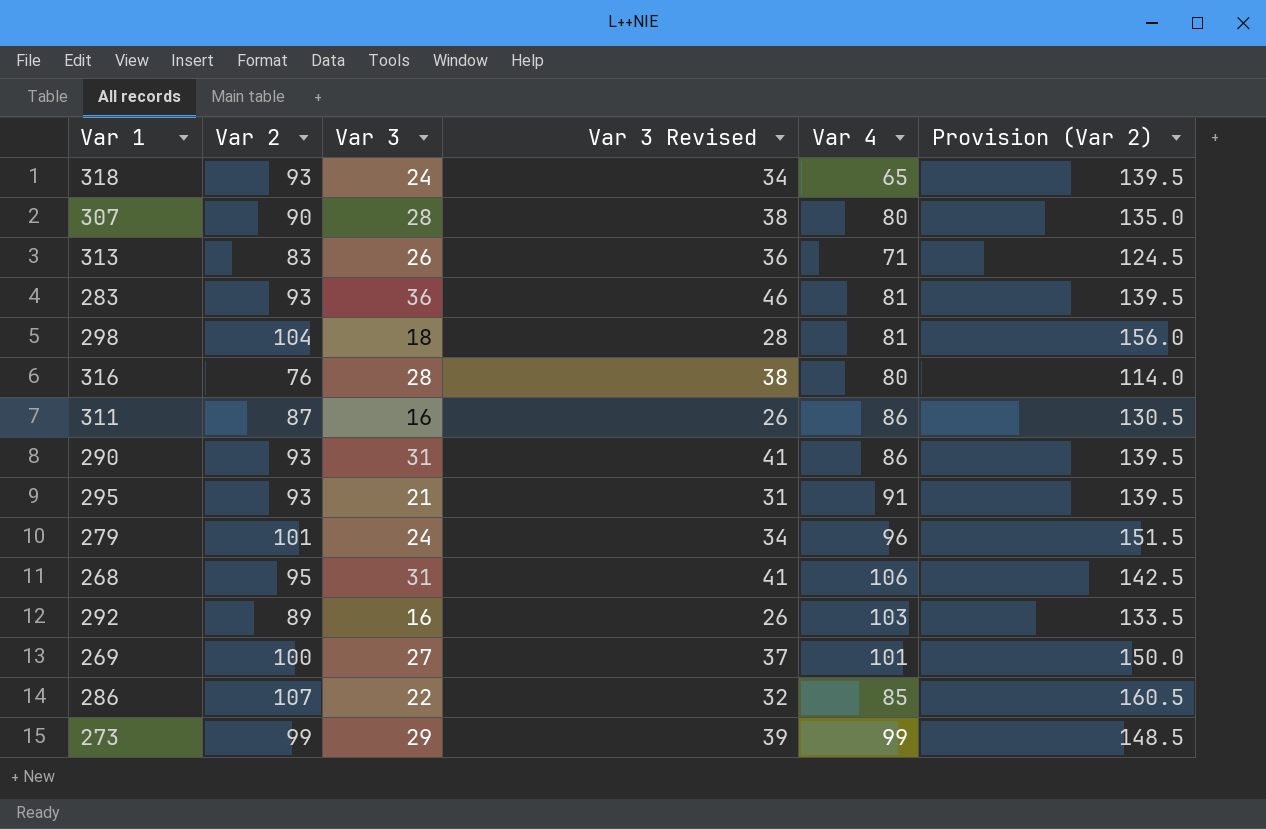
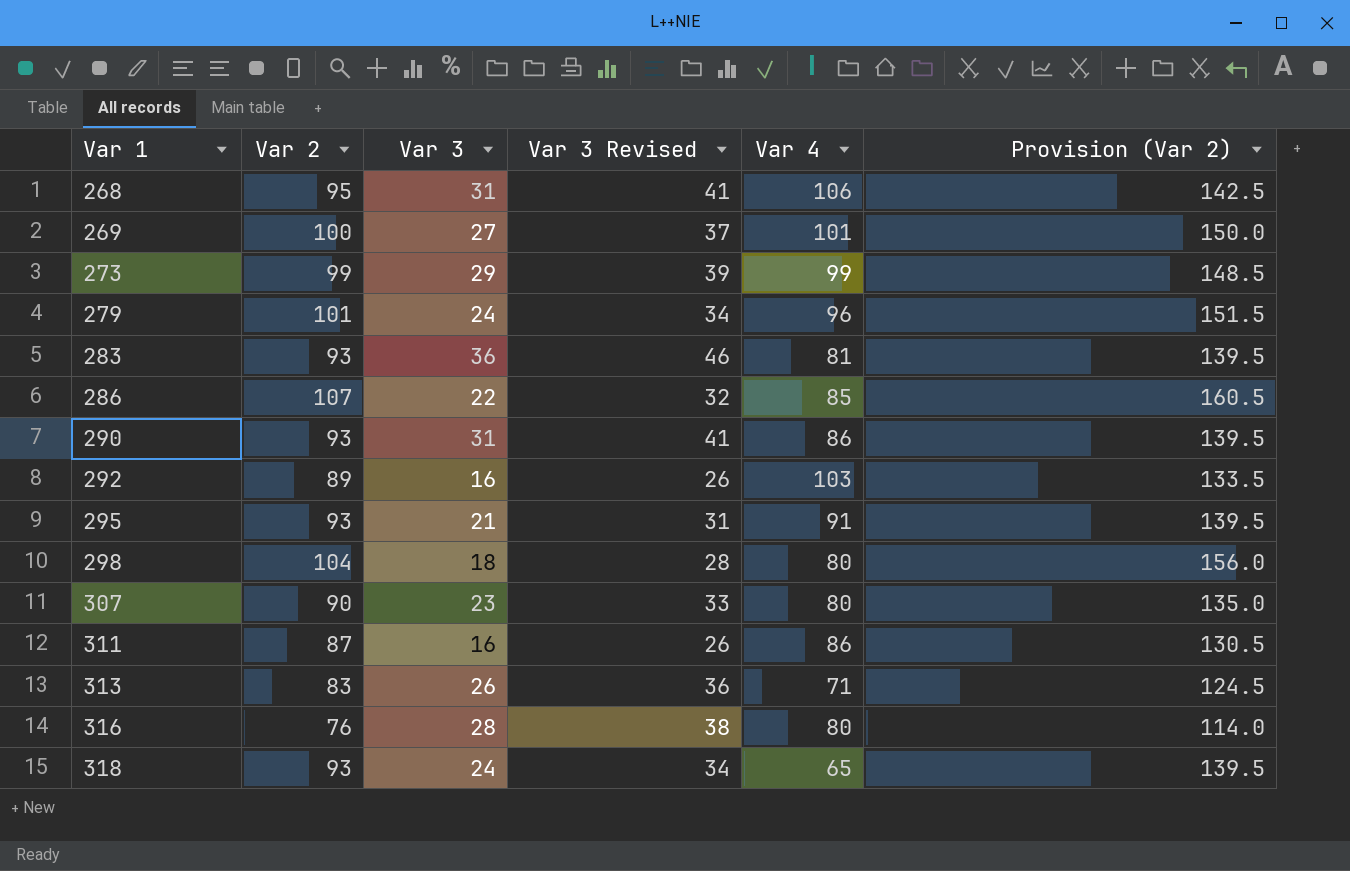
row order: none -> Var 1 ascending
298 | Var 4: 81 -> 80
307 | Var 3: 28 -> 23
307 | Var 3 Revised: 38 -> 33

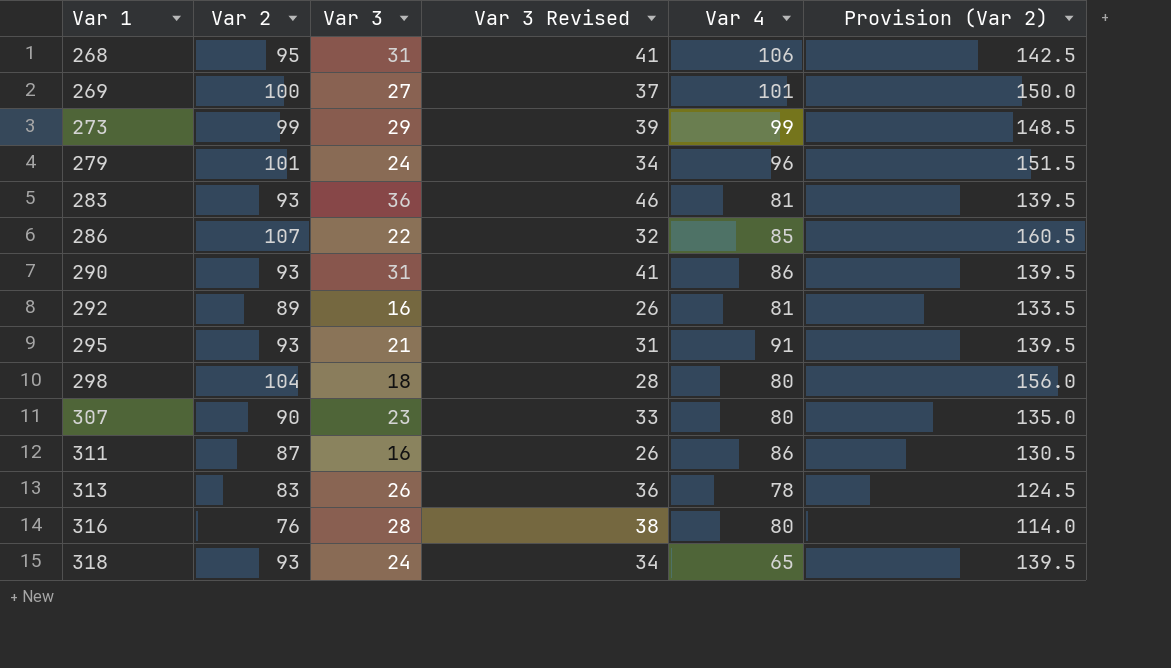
292 | Var 4: 103 -> 81
313 | Var 4: 71 -> 78

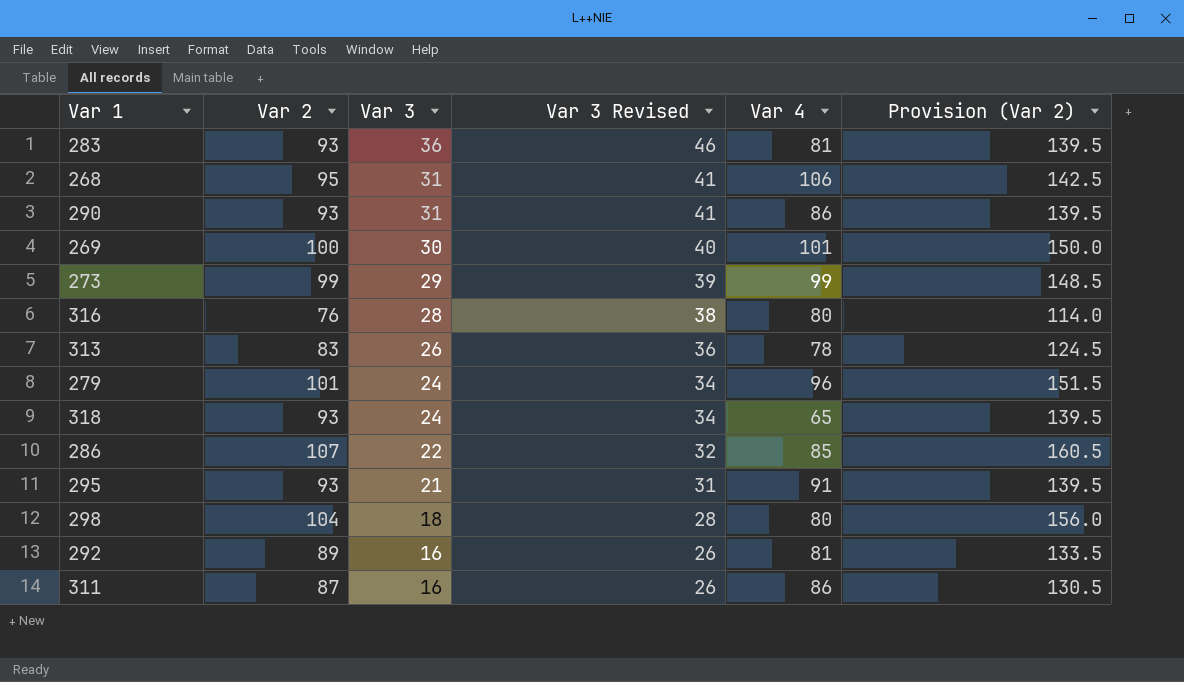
row order: Var 1 ascending -> Var 3 descending
row 307: 90 | 23 | 33 | 80 | 135.0 -> none
269 | Var 3: 27 -> 30
269 | Var 3 Revised: 37 -> 40

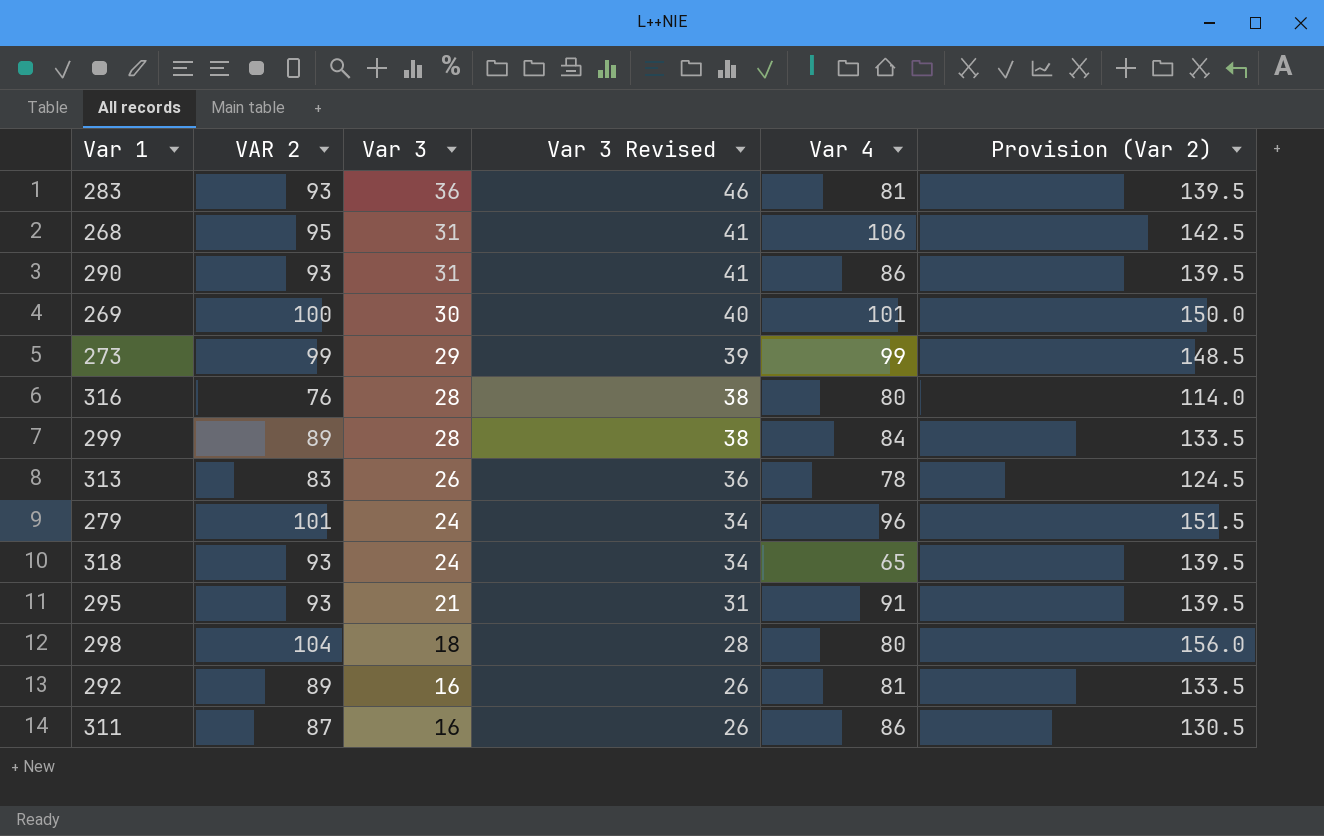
column name: Var 2 -> VAR 2
row 286: 107 | 22 | 32 | 85 | 160.5 -> none
row 299: none -> 89 | 28 | 38 | 84 | 133.5

